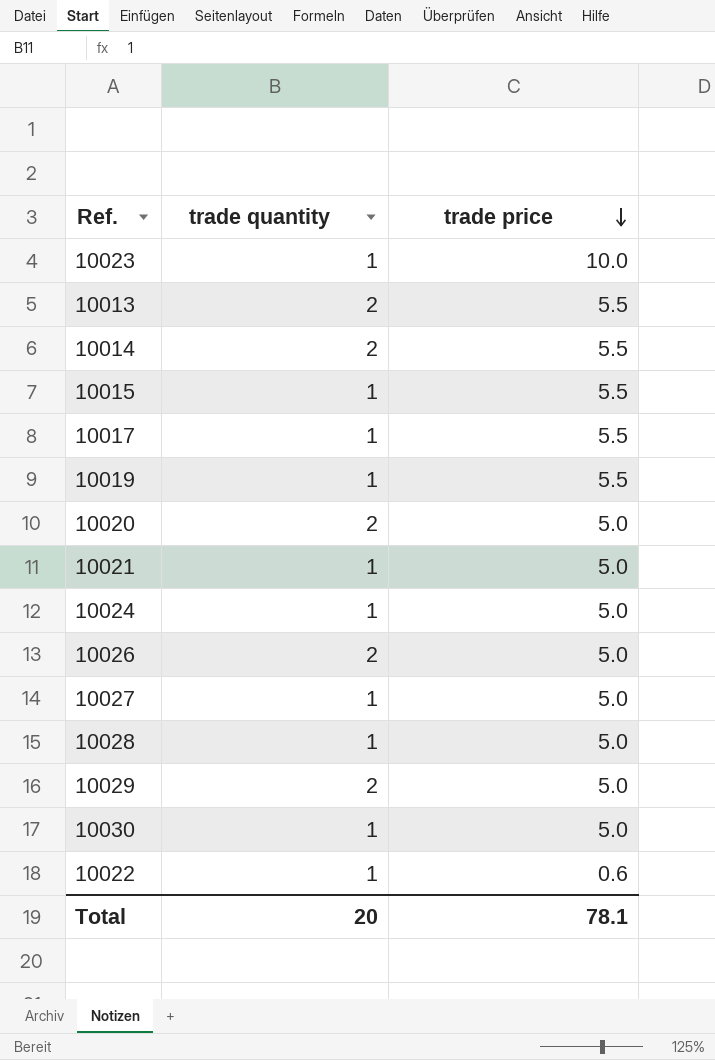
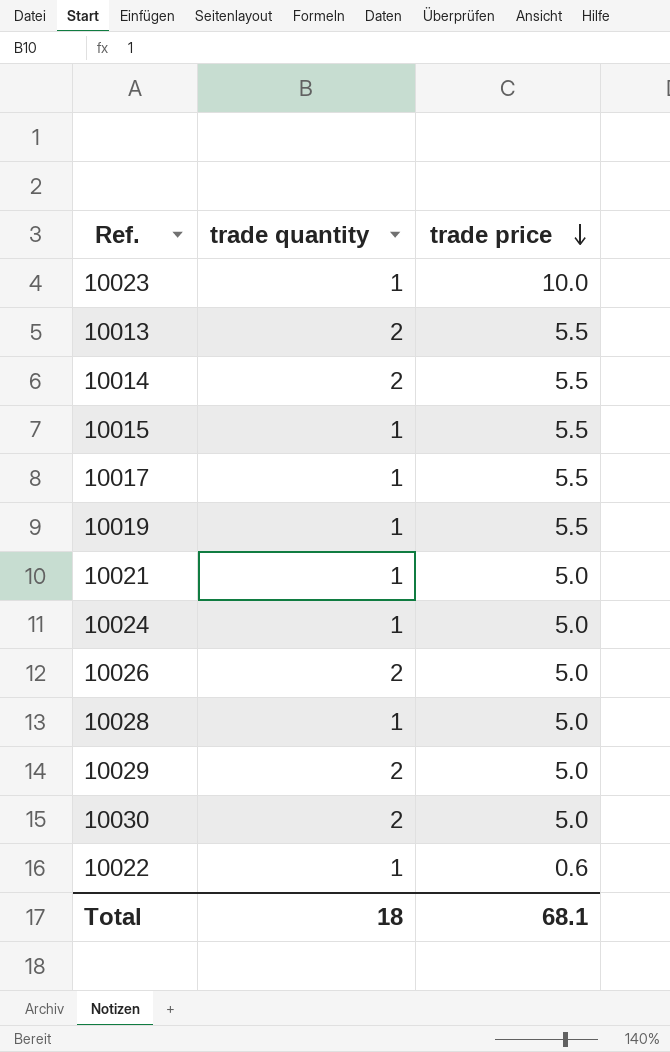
row 10020: 2 | 5.0 -> none
row 10027: 1 | 5.0 -> none
10030 | trade quantity: 1 -> 2
Total | trade quantity: 20 -> 18
Total | trade price: 78.1 -> 68.1

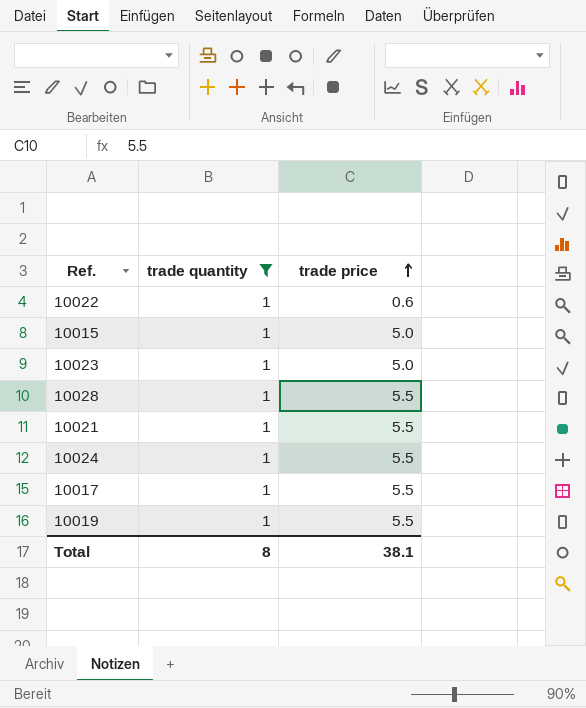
filter: none -> trade quantity = 1
row order: trade price descending -> trade price ascending
10015 | trade price: 5.5 -> 5.0
10023 | trade price: 10.0 -> 5.0
10028 | trade price: 5.0 -> 5.5
10021 | trade price: 5.0 -> 5.5
10024 | trade price: 5.0 -> 5.5
Total | trade quantity: 18 -> 8
Total | trade price: 68.1 -> 38.1

